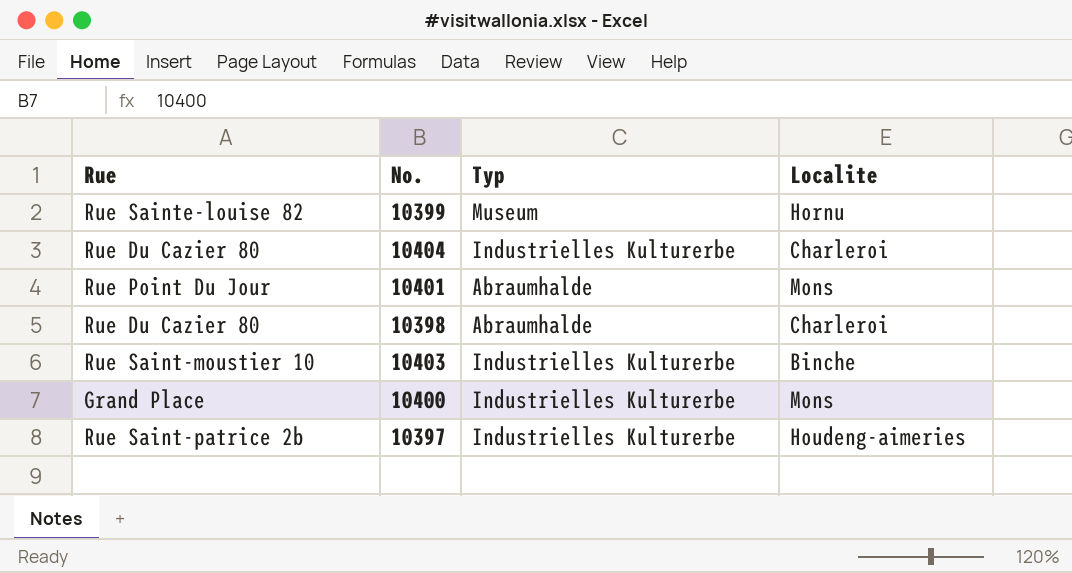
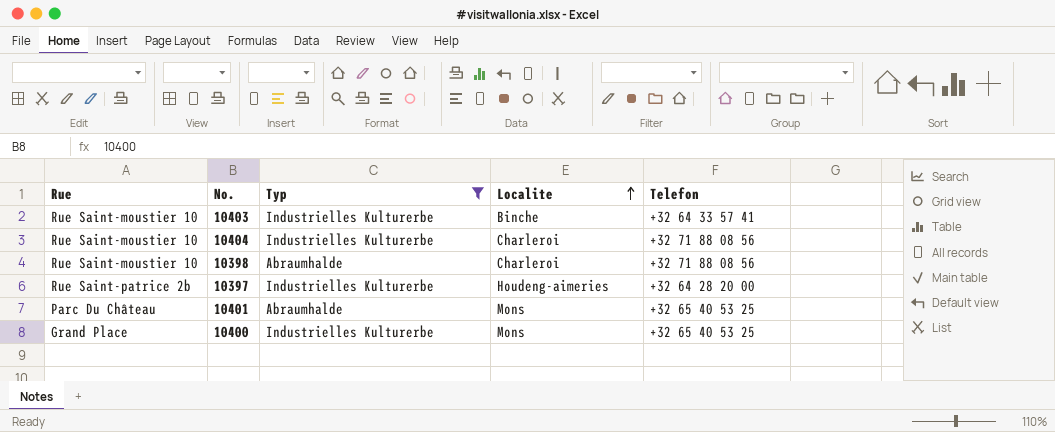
filter: none -> Typ != Museum
row order: none -> Localite ascending
column Telefon | position: none -> 5
10404 | Rue: Rue Du Cazier 80 -> Rue Saint-moustier 10
10398 | Rue: Rue Du Cazier 80 -> Rue Saint-moustier 10
10401 | Rue: Rue Point Du Jour -> Parc Du Château

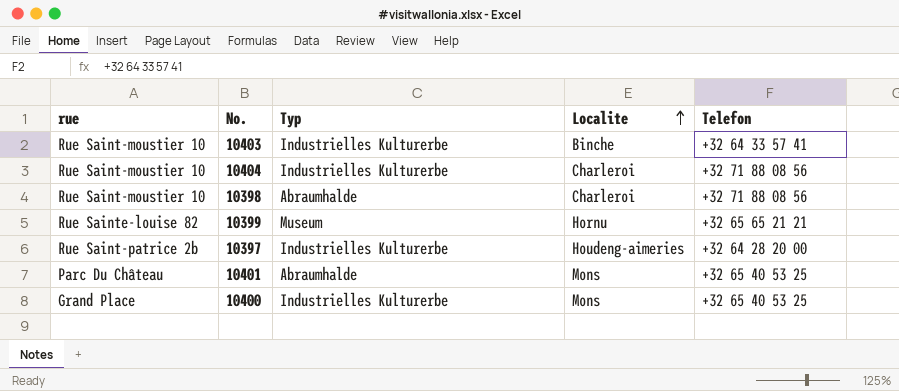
filter: Typ != Museum -> none
column name: Rue -> rue

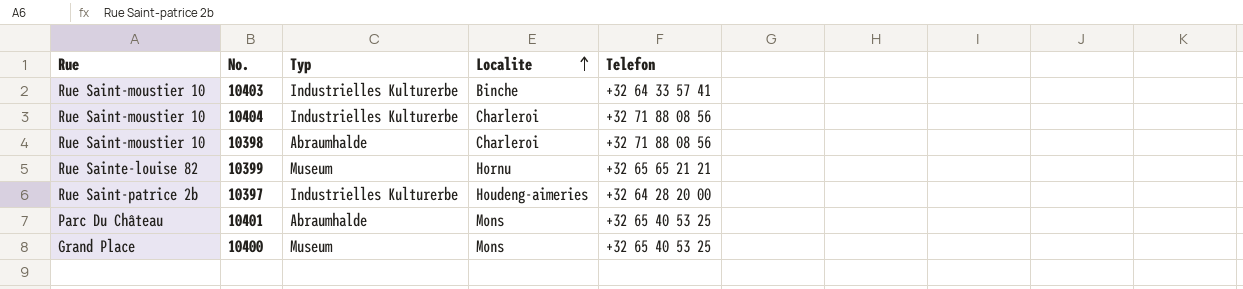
column name: rue -> Rue
10400 | Typ: Industrielles Kulturerbe -> Museum

